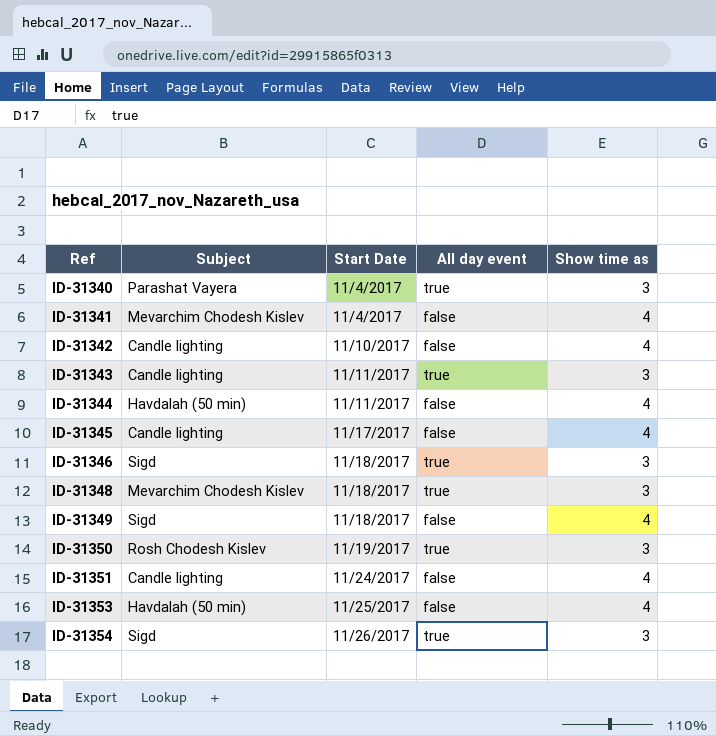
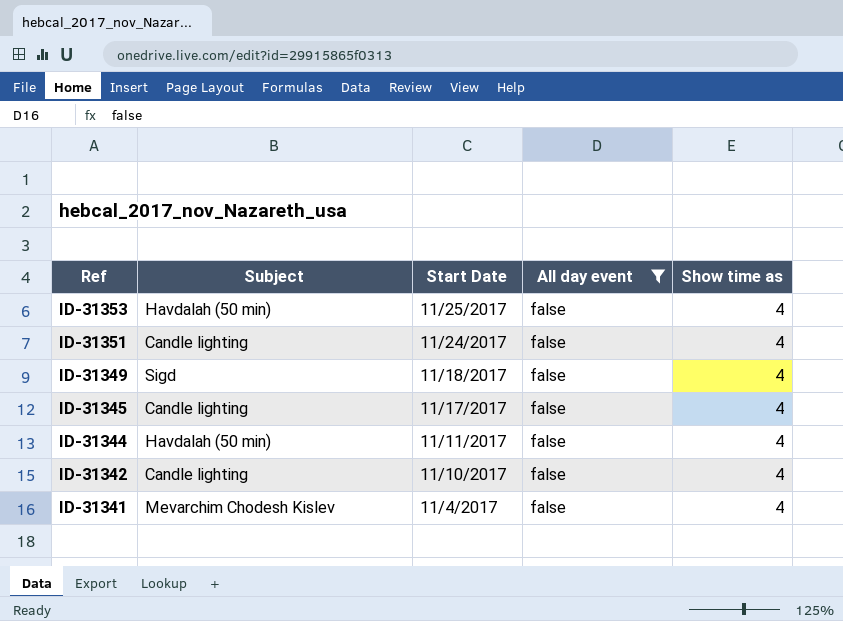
filter: none -> All day event = false
row order: Ref ascending -> Ref descending

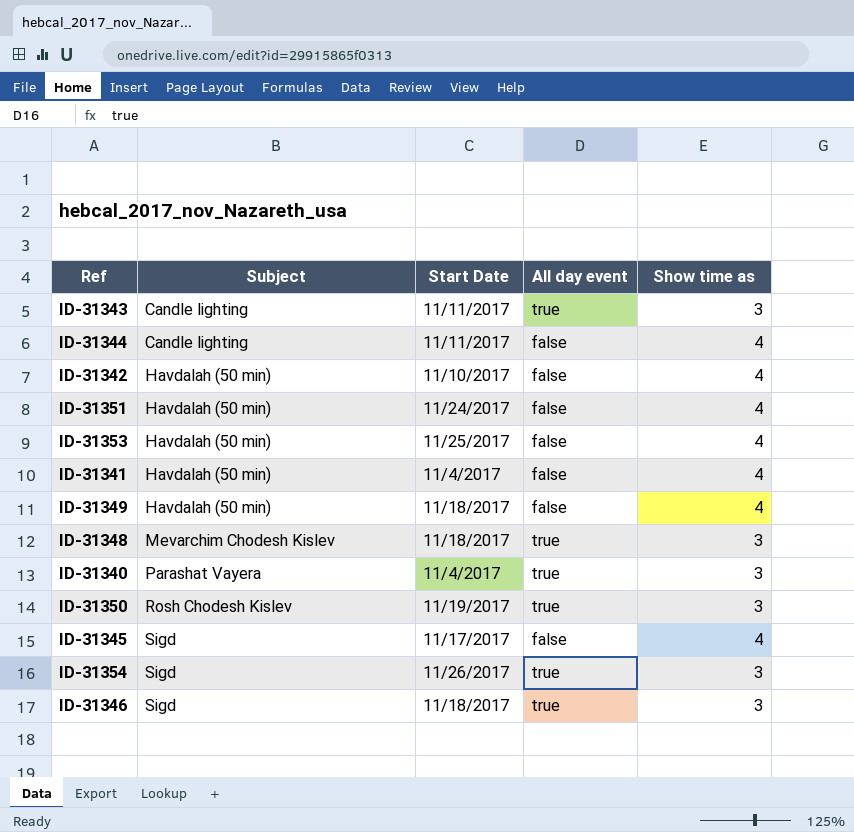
filter: All day event = false -> none
row order: Ref descending -> Subject ascending
ID-31344 | Subject: Havdalah (50 min) -> Candle lighting
ID-31342 | Subject: Candle lighting -> Havdalah (50 min)
ID-31351 | Subject: Candle lighting -> Havdalah (50 min)
ID-31341 | Subject: Mevarchim Chodesh Kislev -> Havdalah (50 min)
ID-31349 | Subject: Sigd -> Havdalah (50 min)
ID-31345 | Subject: Candle lighting -> Sigd

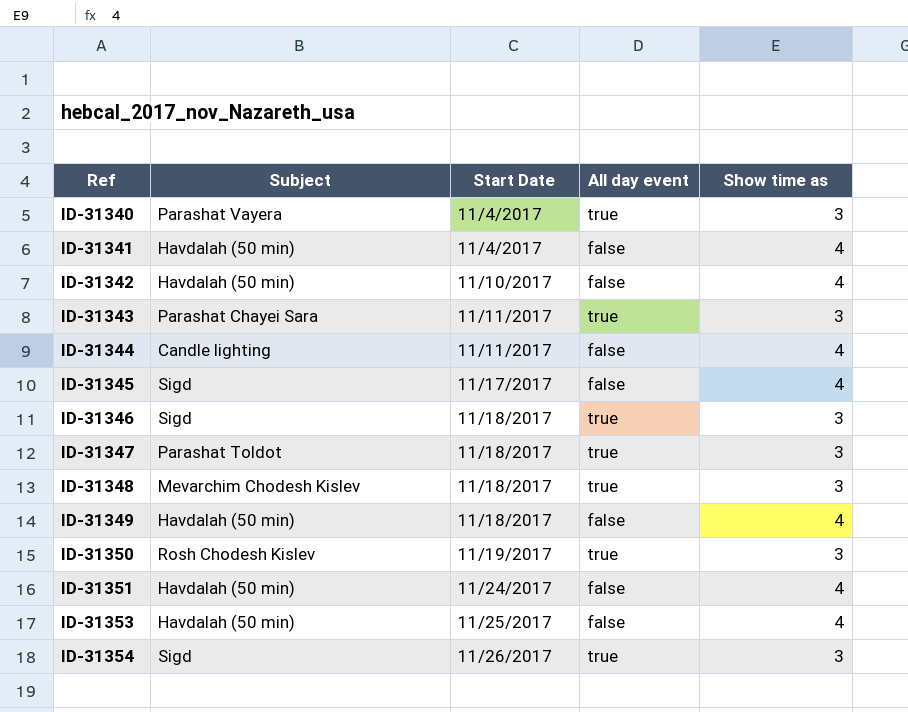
row order: Subject ascending -> Ref ascending
ID-31343 | Subject: Candle lighting -> Parashat Chayei Sara
row ID-31347: none -> Parashat Toldot | 11/18/2017 | true | 3

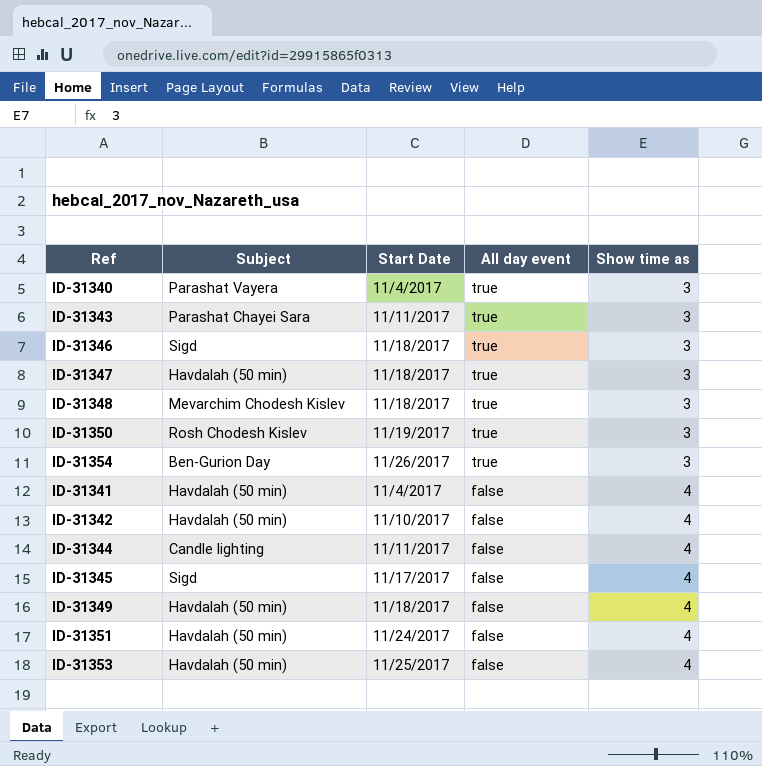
row order: Ref ascending -> All day event descending
ID-31347 | Subject: Parashat Toldot -> Havdalah (50 min)
ID-31354 | Subject: Sigd -> Ben-Gurion Day

